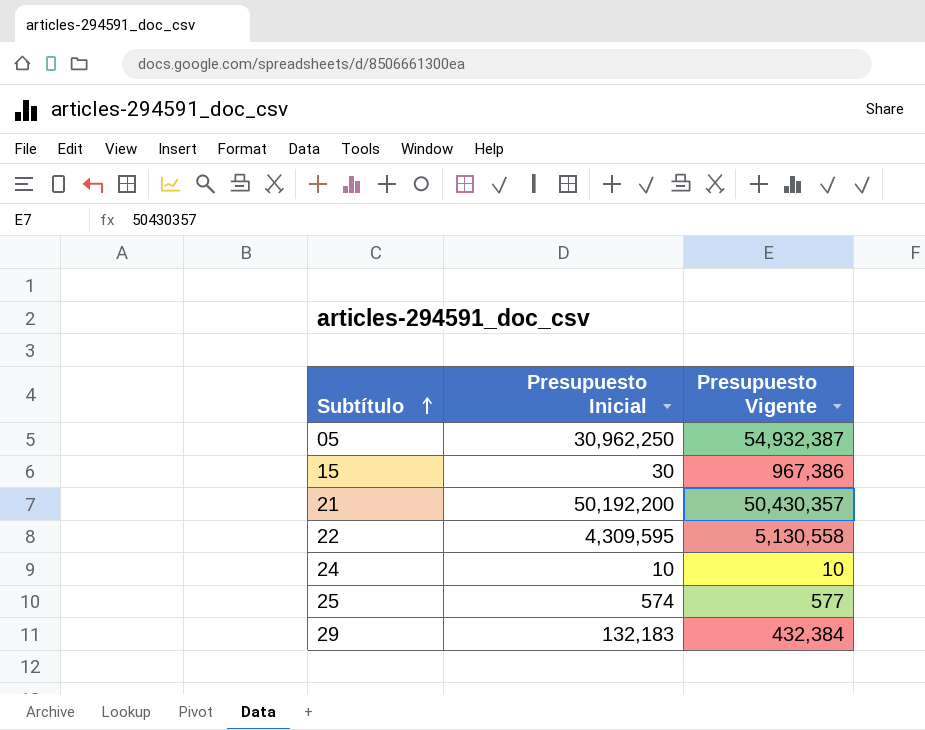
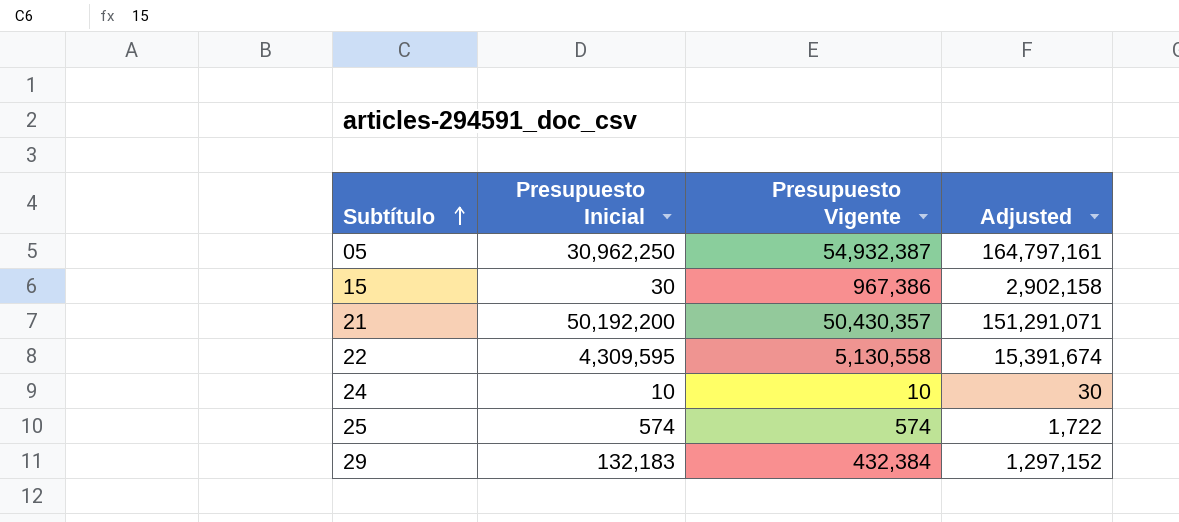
column Adjusted | formula: none -> [Presupuesto Vigente] * 3
25 | Presupuesto Vigente: 577 -> 574

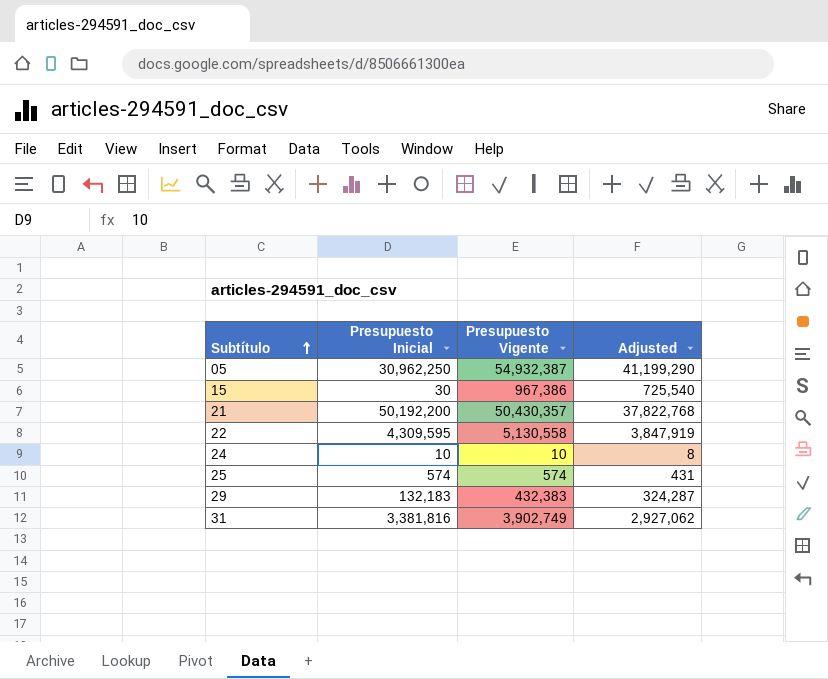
column Adjusted | formula: [Presupuesto Vigente] * 3 -> [Presupuesto Vigente] * 0.75
29 | Presupuesto Vigente: 432,384 -> 432,383
row 31: none -> 3,381,816 | 3,902,749 | 2,927,062

